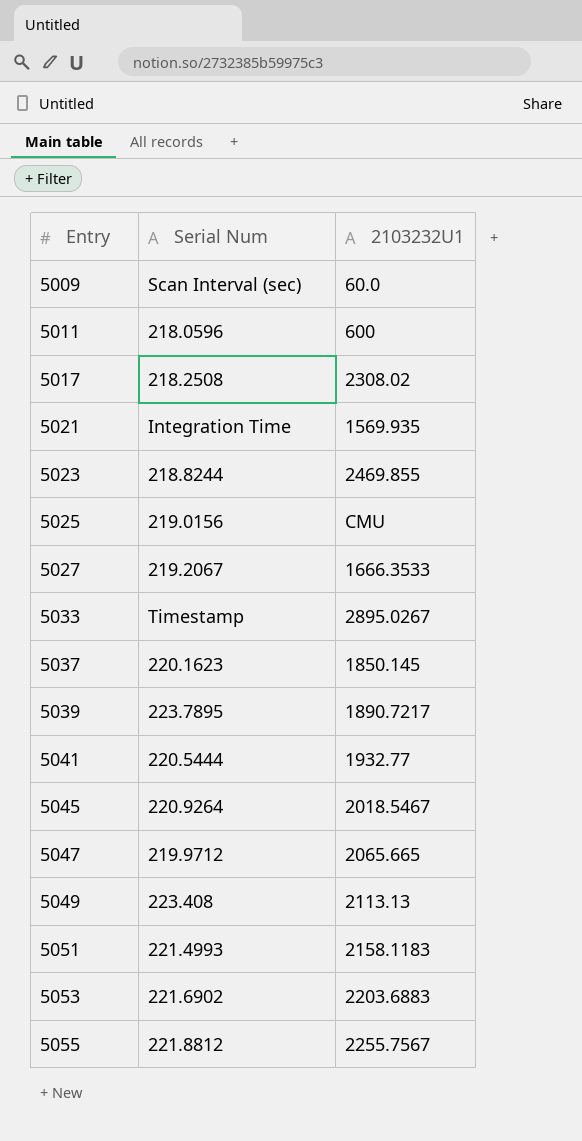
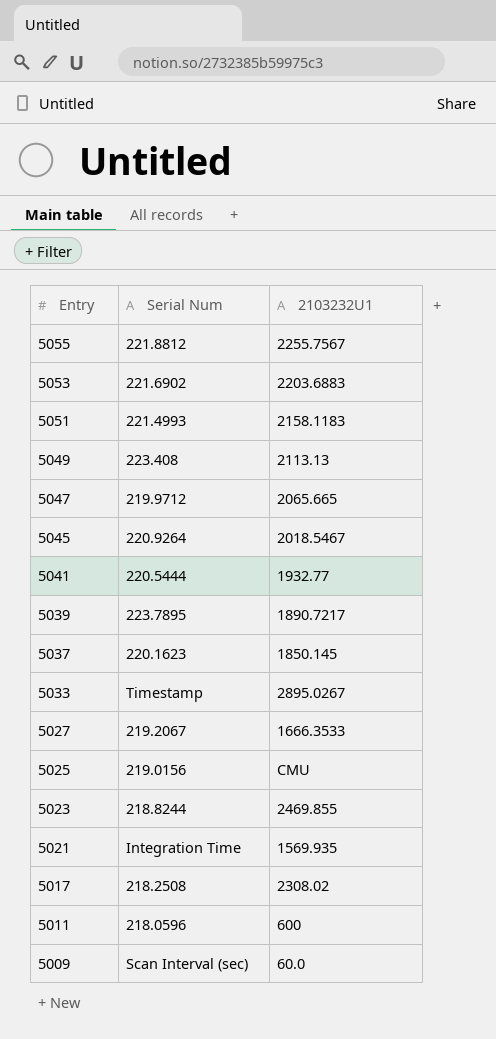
row order: Entry ascending -> Entry descending

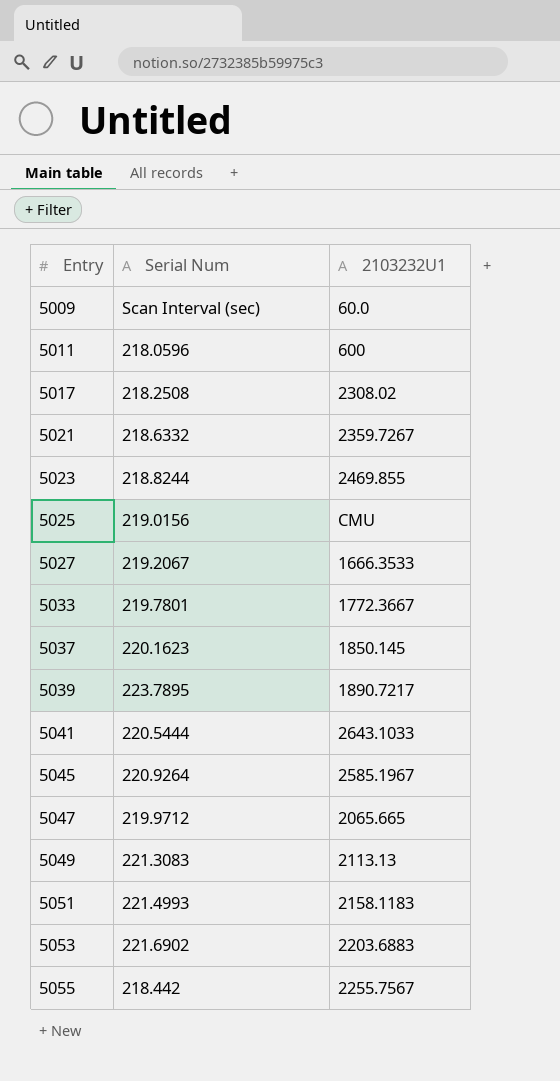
row order: Entry descending -> Entry ascending
5021 | Serial Num: Integration Time -> 218.6332
5021 | 2103232U1: 1569.935 -> 2359.7267
5033 | Serial Num: Timestamp -> 219.7801
5033 | 2103232U1: 2895.0267 -> 1772.3667
5041 | 2103232U1: 1932.77 -> 2643.1033
5045 | 2103232U1: 2018.5467 -> 2585.1967
5049 | Serial Num: 223.408 -> 221.3083
5055 | Serial Num: 221.8812 -> 218.442

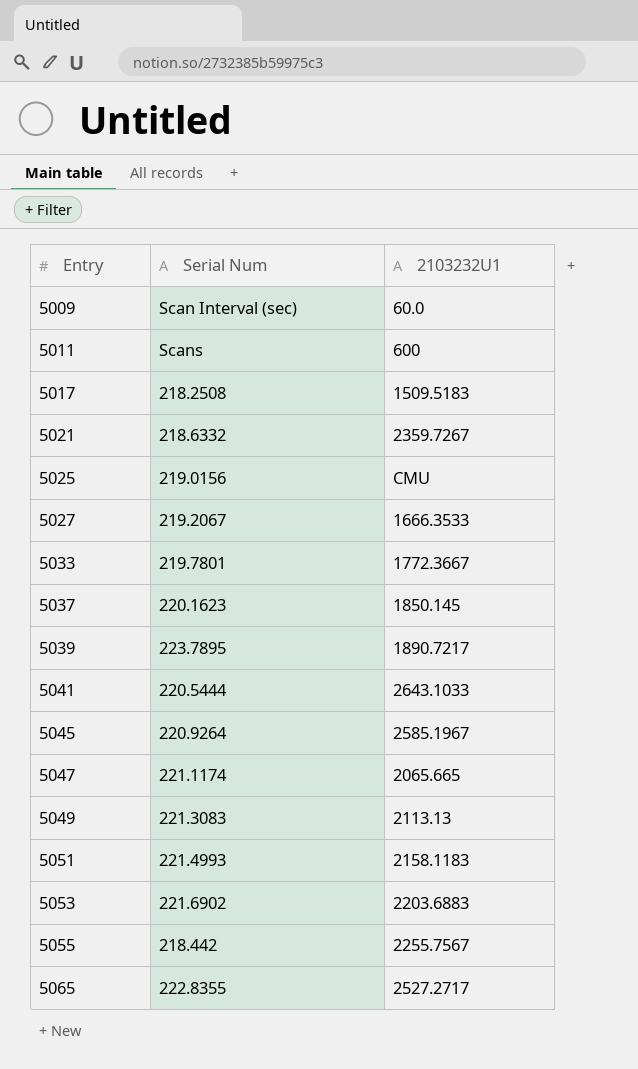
row 5023: 218.8244 | 2469.855 -> none
5011 | Serial Num: 218.0596 -> Scans
5017 | 2103232U1: 2308.02 -> 1509.5183
5047 | Serial Num: 219.9712 -> 221.1174
row 5065: none -> 222.8355 | 2527.2717

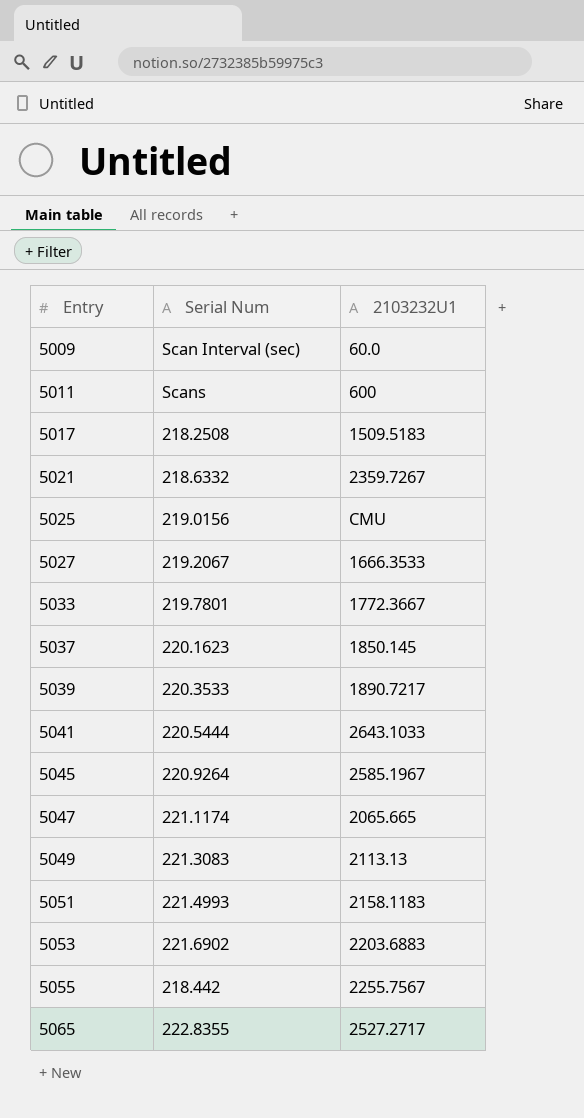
5039 | Serial Num: 223.7895 -> 220.3533

